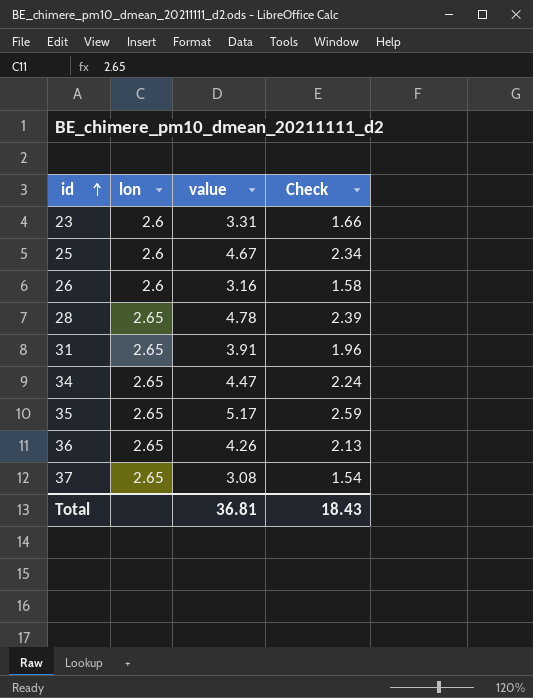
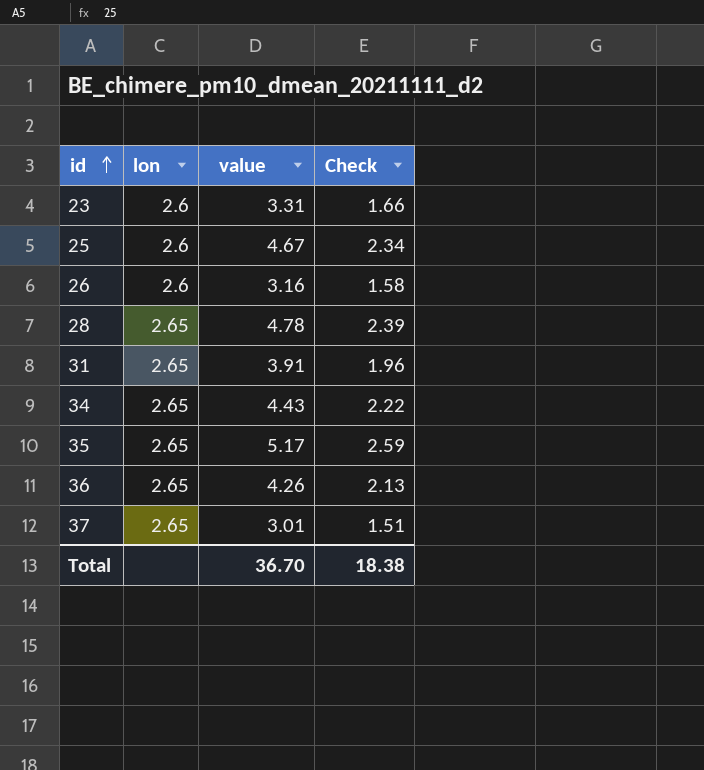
34 | value: 4.47 -> 4.43
34 | Check: 2.24 -> 2.22
37 | value: 3.08 -> 3.01
37 | Check: 1.54 -> 1.51
Total | value: 36.81 -> 36.70
Total | Check: 18.43 -> 18.38

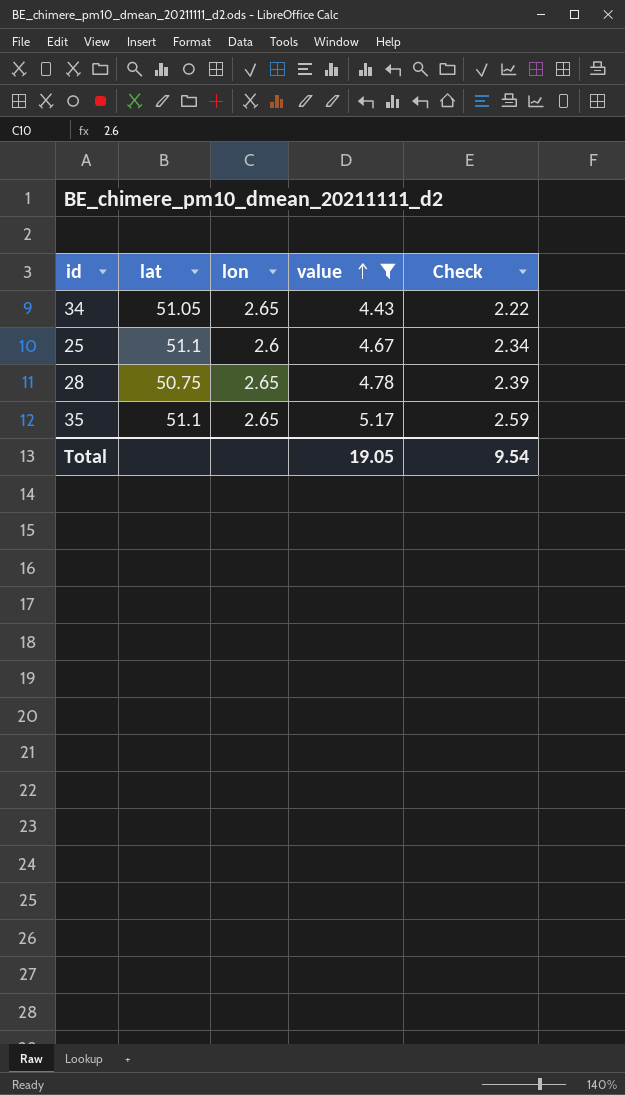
filter: none -> value >= 4.43
row order: id ascending -> value ascending
column lat | position: none -> 2
Total | value: 36.70 -> 19.05
Total | Check: 18.38 -> 9.54

